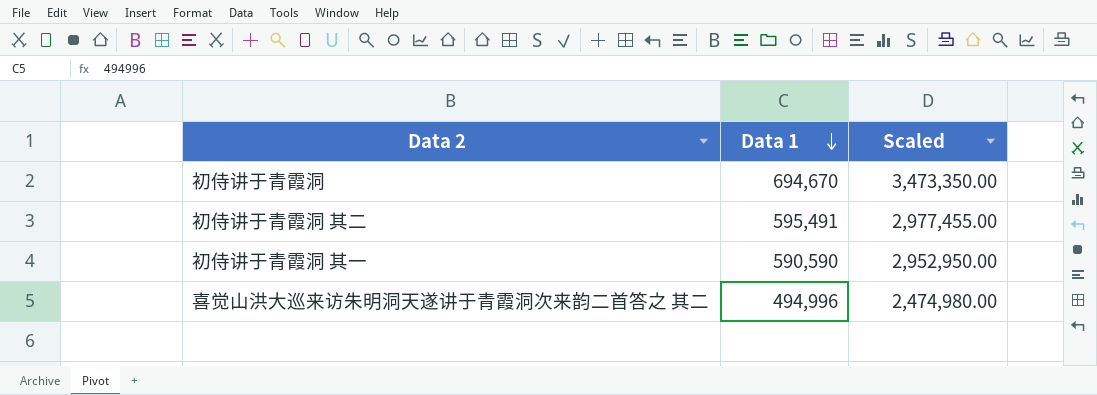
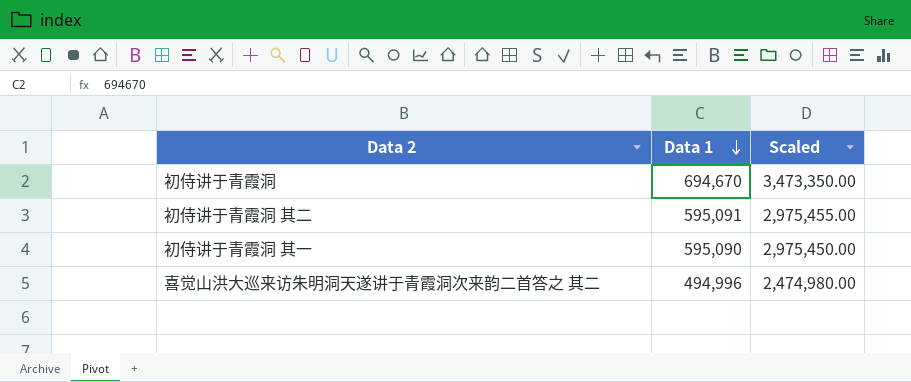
初侍讲于青霞洞 其二 | Data 1: 595,491 -> 595,091
初侍讲于青霞洞 其二 | Scaled: 2,977,455.00 -> 2,975,455.00
初侍讲于青霞洞 其一 | Data 1: 590,590 -> 595,090
初侍讲于青霞洞 其一 | Scaled: 2,952,950.00 -> 2,975,450.00

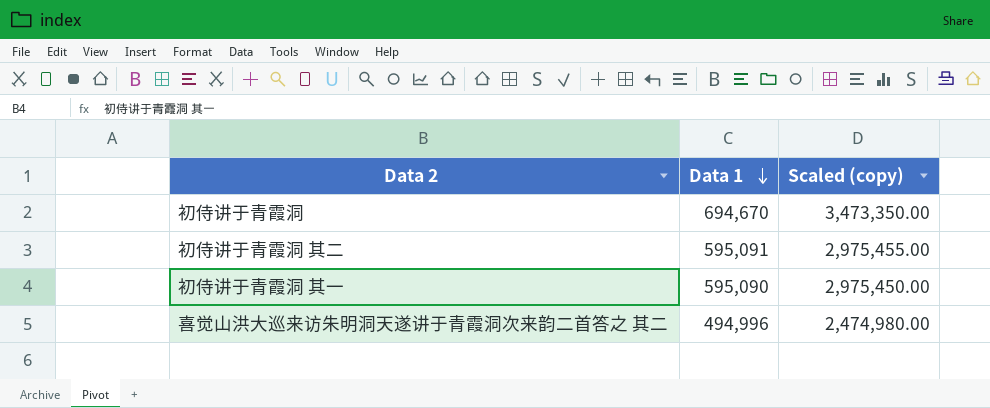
column name: Scaled -> Scaled (copy)

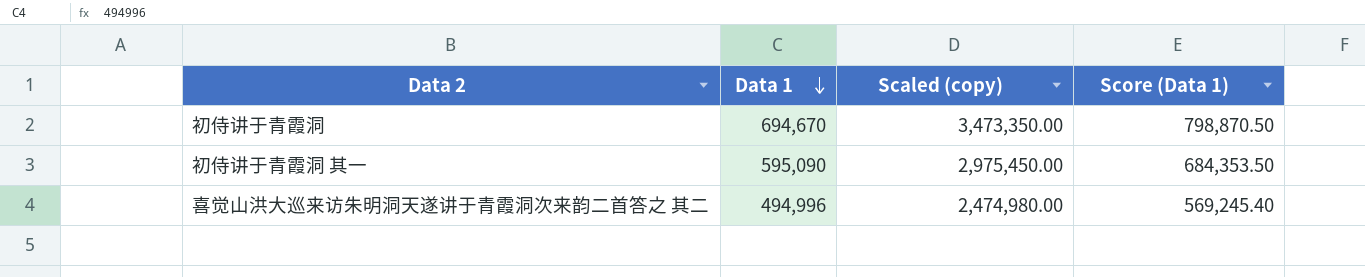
column Score (Data 1) | formula: none -> [Data 1] * 1.15
row 初侍讲于青霞洞 其二: 595,091 | 2,975,455.00 -> none

